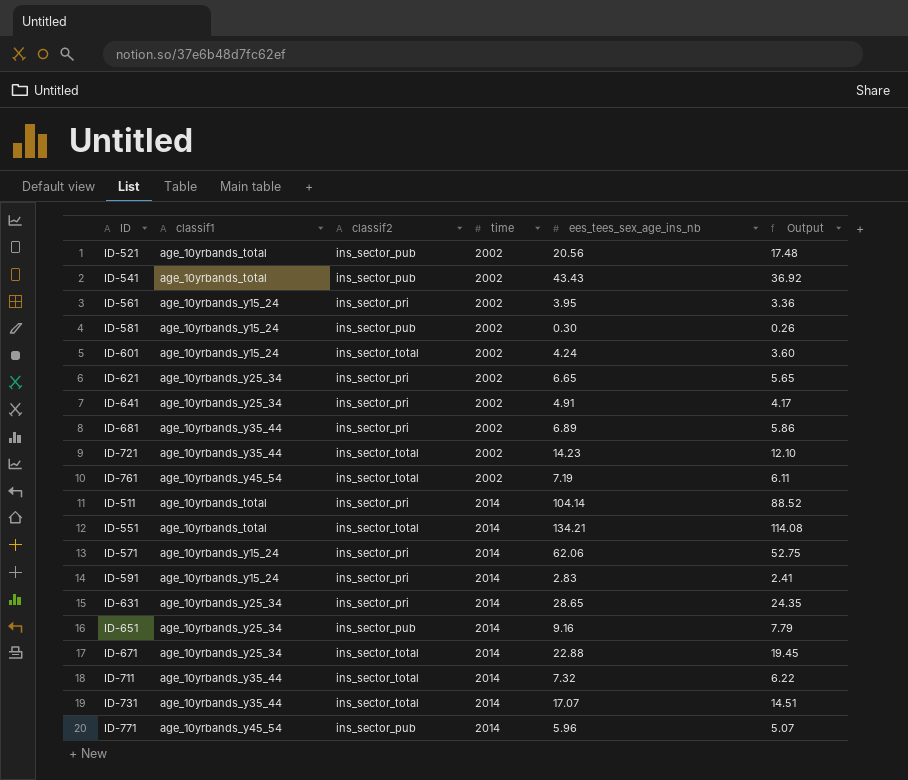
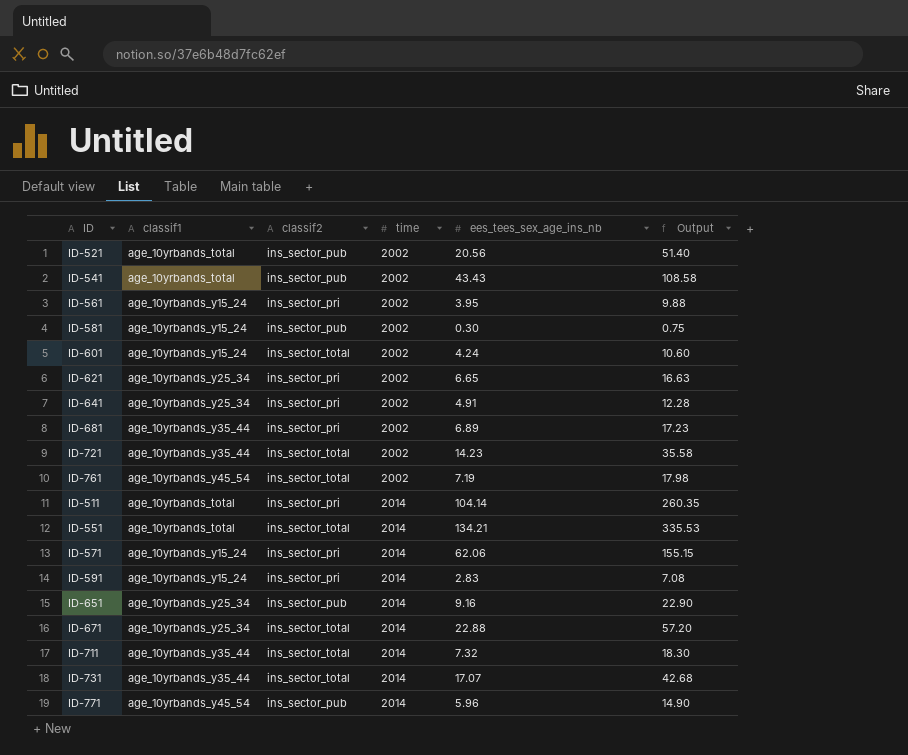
column Output | formula: [ees_tees_sex_age_ins_nb] * 0.85 -> [ees_tees_sex_age_ins_nb] * 2.5
row ID-631: age_10yrbands_y25_34 | ins_sector_pri | 2014 | 28.65 | 24.35 -> none

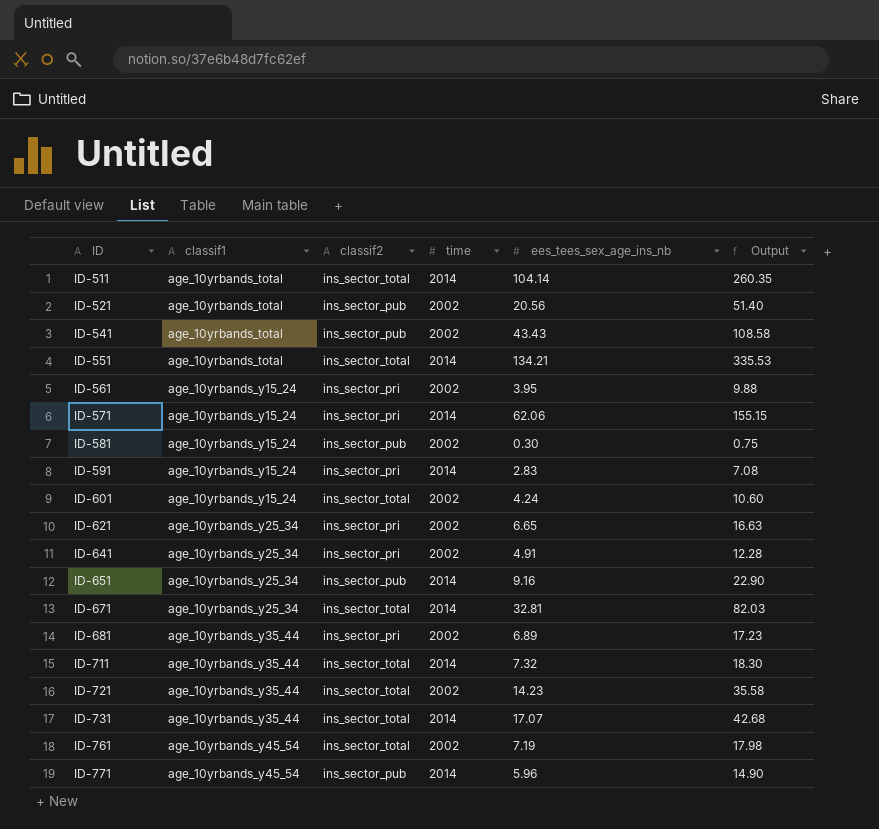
row order: time ascending -> ID ascending
ID-511 | classif2: ins_sector_pri -> ins_sector_total
ID-671 | ees_tees_sex_age_ins_nb: 22.88 -> 32.81
ID-671 | Output: 57.20 -> 82.03

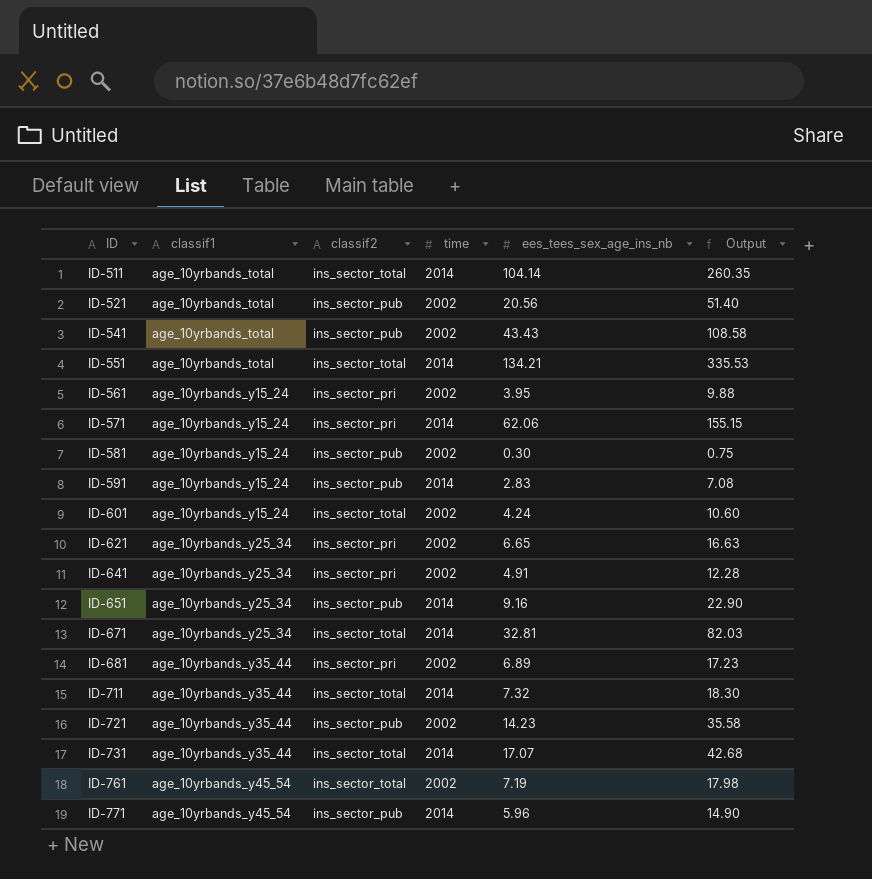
ID-591 | classif2: ins_sector_pri -> ins_sector_pub
ID-721 | classif2: ins_sector_total -> ins_sector_pub

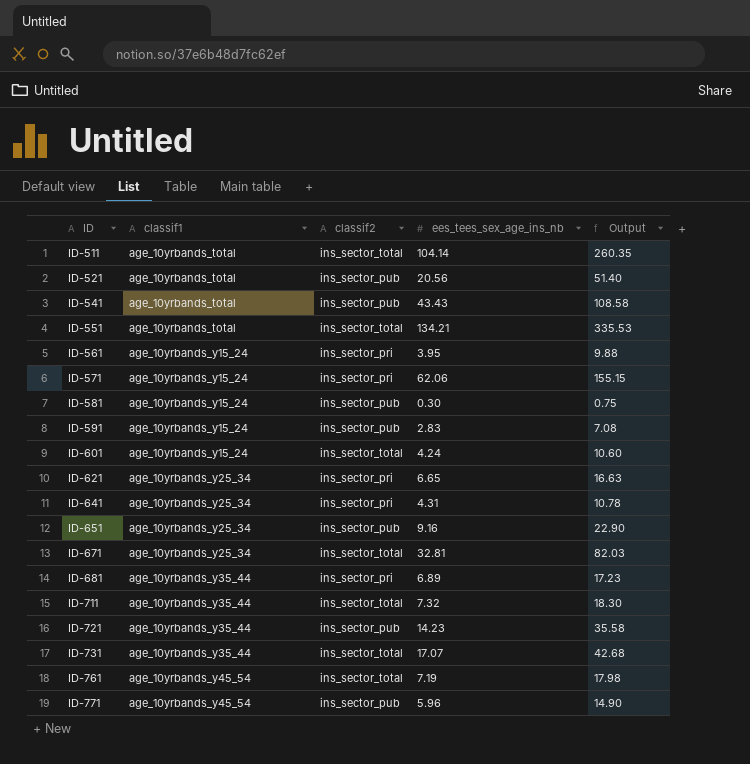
column time | position: 4 -> none
ID-641 | ees_tees_sex_age_ins_nb: 4.91 -> 4.31
ID-641 | Output: 12.28 -> 10.78

